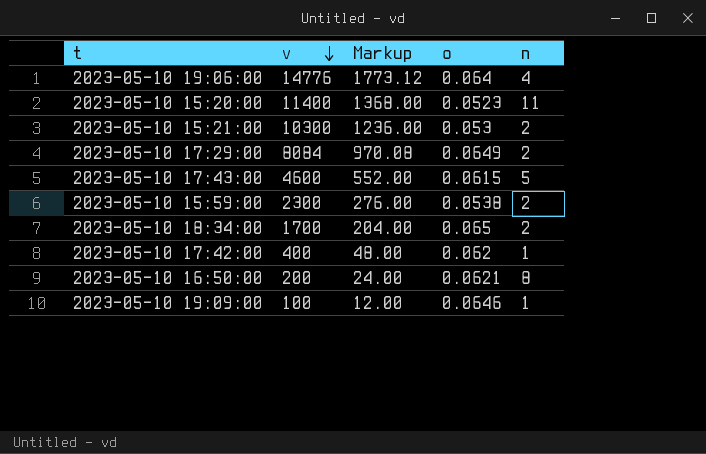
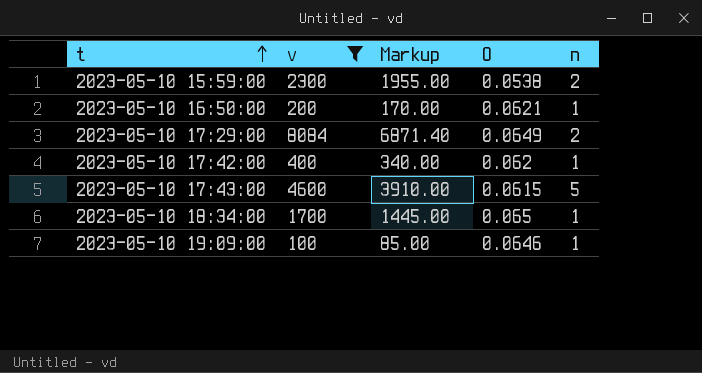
filter: none -> v <= 8084
row order: v descending -> t ascending
column Markup | formula: [v] * 0.12 -> [v] * 0.85
column name: o -> O
2023-05-10 16:50:00 | n: 8 -> 1
2023-05-10 18:34:00 | n: 2 -> 1

